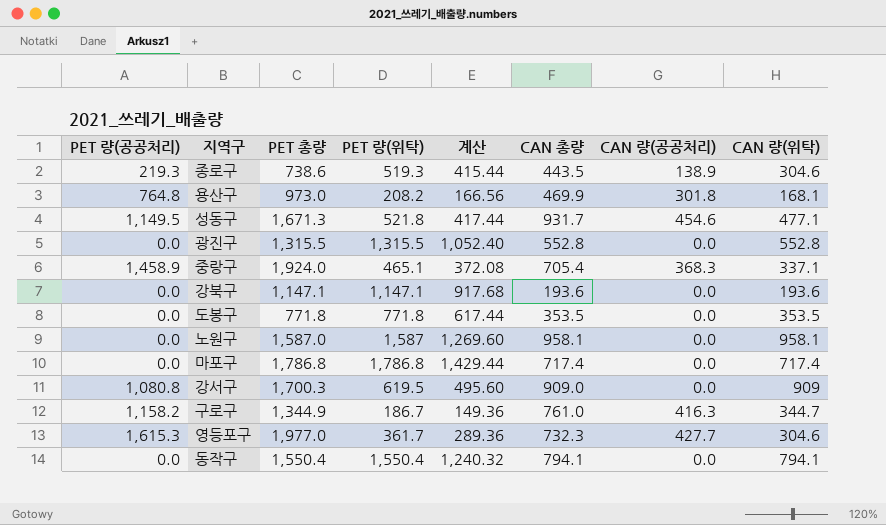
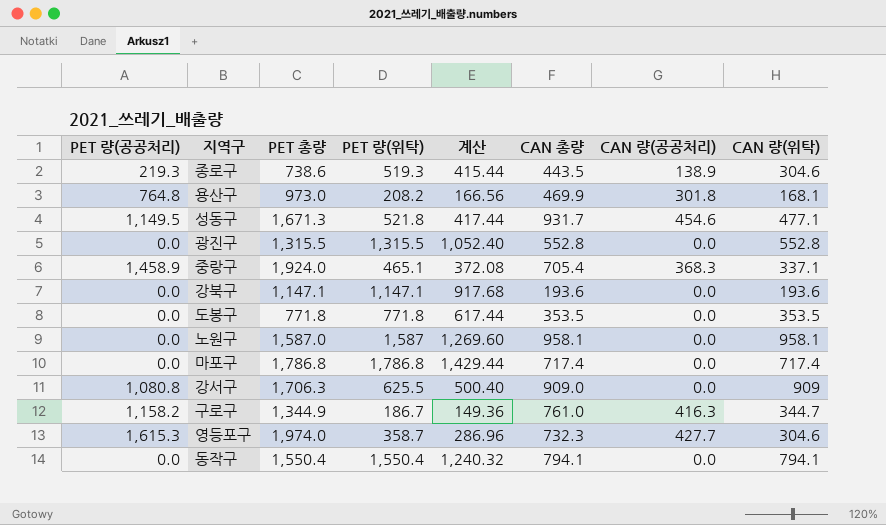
강서구 | PET 총량: 1,700.3 -> 1,706.3
강서구 | PET 량(위탁): 619.5 -> 625.5
강서구 | 계산: 495.60 -> 500.40
영등포구 | PET 총량: 1,977.0 -> 1,974.0
영등포구 | PET 량(위탁): 361.7 -> 358.7
영등포구 | 계산: 289.36 -> 286.96

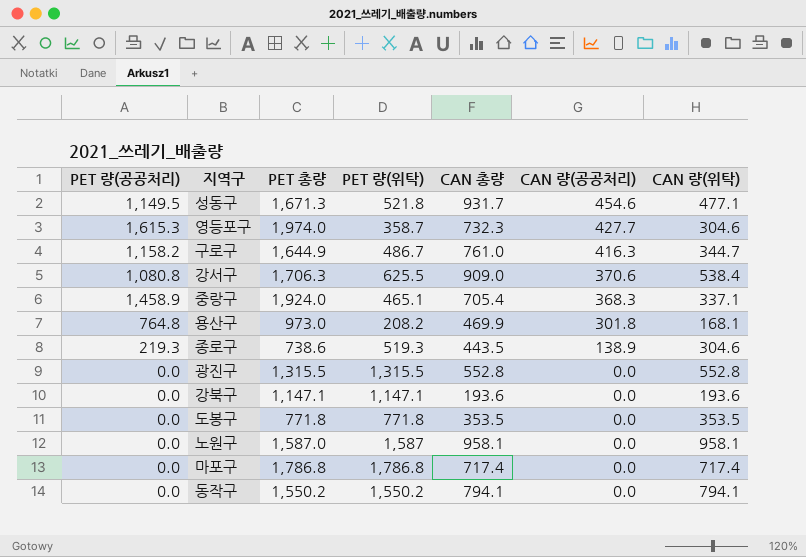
row order: none -> CAN 량(공공처리) descending
column 계산 | formula: [PET 량(위탁)] * 0.8 -> none
구로구 | PET 총량: 1,344.9 -> 1,644.9
구로구 | PET 량(위탁): 186.7 -> 486.7
강서구 | CAN 량(공공처리): 0.0 -> 370.6
강서구 | CAN 량(위탁): 909 -> 538.4
동작구 | PET 총량: 1,550.4 -> 1,550.2
동작구 | PET 량(위탁): 1,550.4 -> 1,550.2

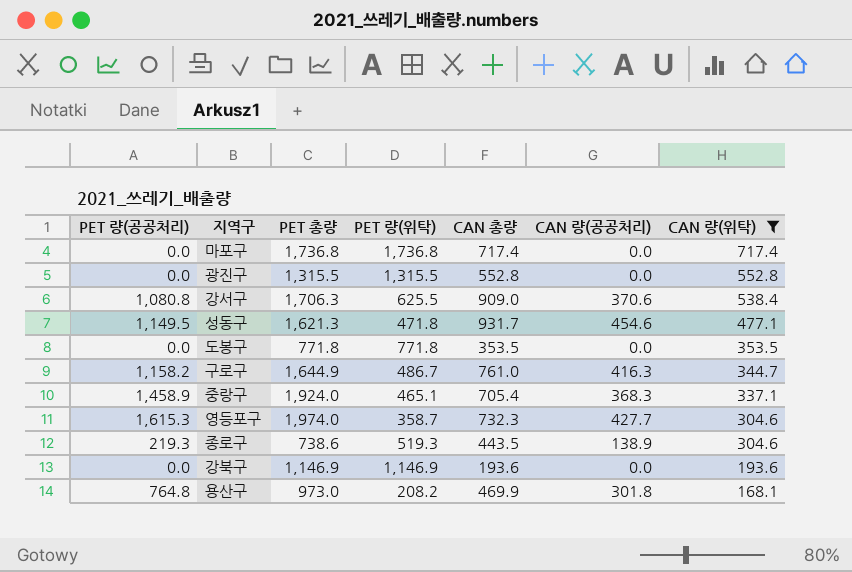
filter: none -> CAN 량(위탁) <= 717.4
row order: CAN 량(공공처리) descending -> CAN 량(위탁) descending
마포구 | PET 총량: 1,786.8 -> 1,736.8
마포구 | PET 량(위탁): 1,786.8 -> 1,736.8
성동구 | PET 총량: 1,671.3 -> 1,621.3
성동구 | PET 량(위탁): 521.8 -> 471.8
강북구 | PET 총량: 1,147.1 -> 1,146.9
강북구 | PET 량(위탁): 1,147.1 -> 1,146.9

